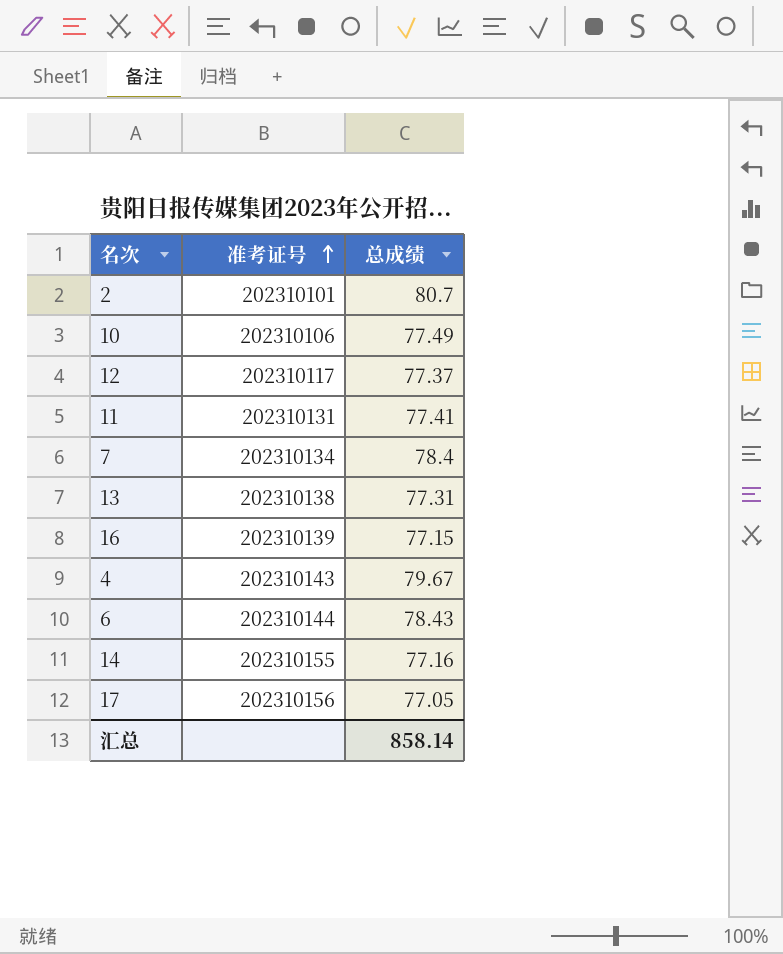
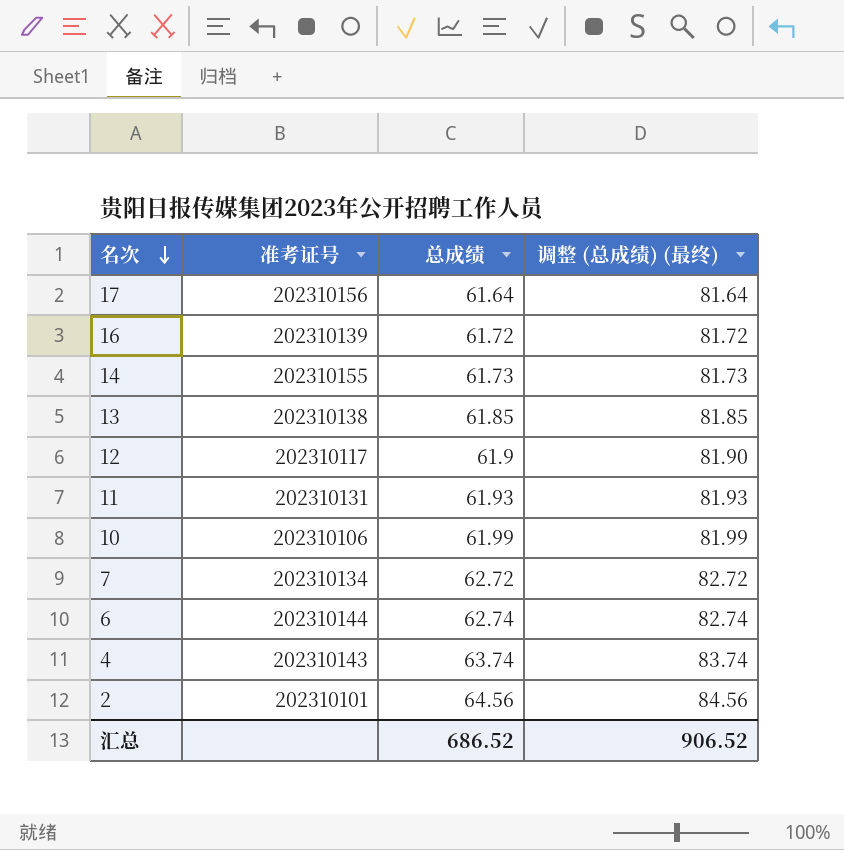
row order: 准考证号 ascending -> 名次 descending
column 调整 (总成绩) (最终) | formula: none -> [总成绩] + 20
17 | 总成绩: 77.05 -> 61.64
16 | 总成绩: 77.15 -> 61.72
14 | 总成绩: 77.16 -> 61.73
13 | 总成绩: 77.31 -> 61.85
12 | 总成绩: 77.37 -> 61.9
11 | 总成绩: 77.41 -> 61.93
10 | 总成绩: 77.49 -> 61.99
7 | 总成绩: 78.4 -> 62.72
6 | 总成绩: 78.43 -> 62.74
4 | 总成绩: 79.67 -> 63.74
2 | 总成绩: 80.7 -> 64.56
汇总 | 总成绩: 858.14 -> 686.52

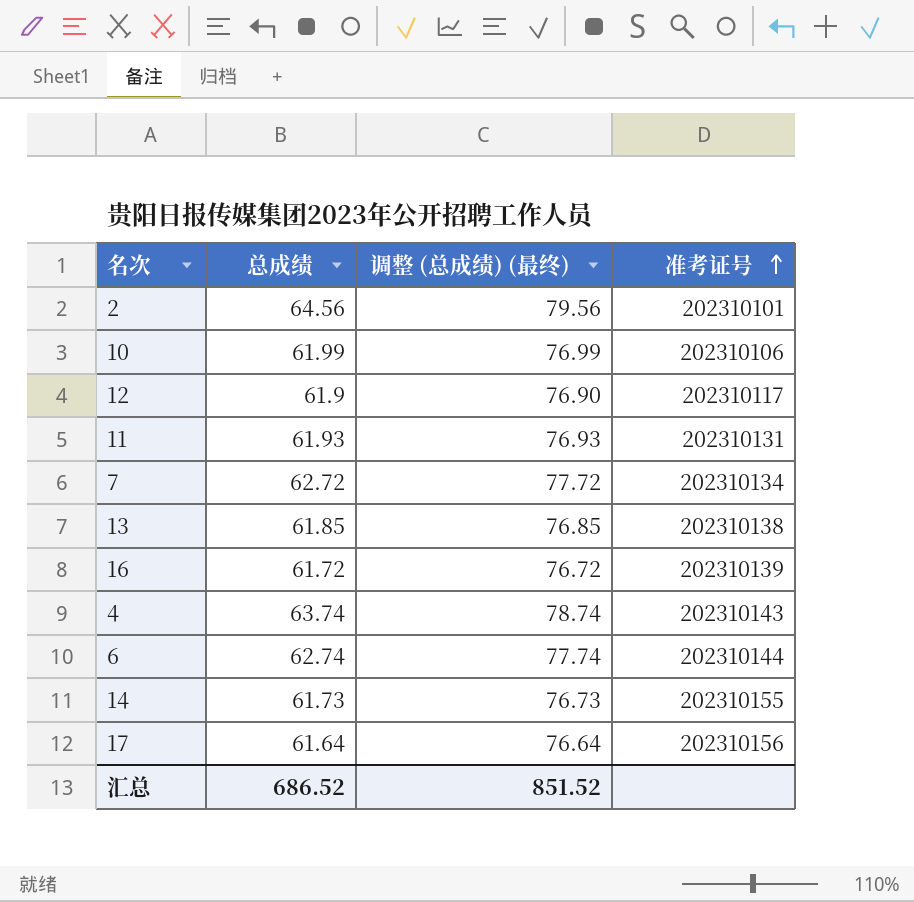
row order: 名次 descending -> 准考证号 ascending
column 调整 (总成绩) (最终) | formula: [总成绩] + 20 -> [总成绩] + 15
column 准考证号 | position: 2 -> 4
汇总 | 调整 (总成绩) (最终): 906.52 -> 851.52

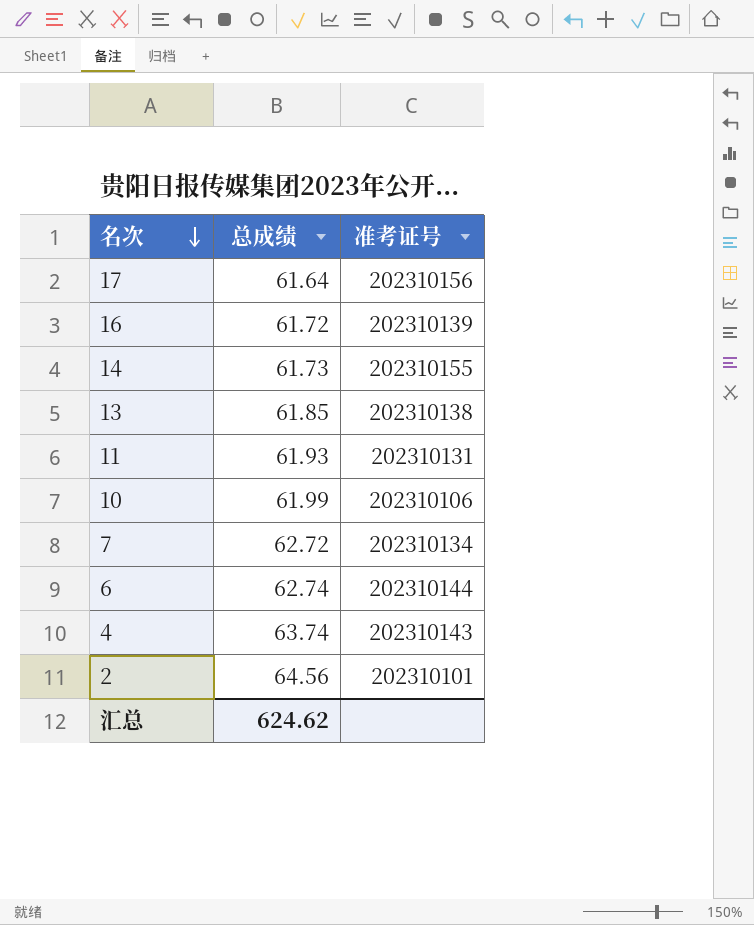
row order: 准考证号 ascending -> 名次 descending
column 调整 (总成绩) (最终) | formula: [总成绩] + 15 -> none
row 12: 61.9 | 76.90 | 202310117 -> none
汇总 | 总成绩: 686.52 -> 624.62

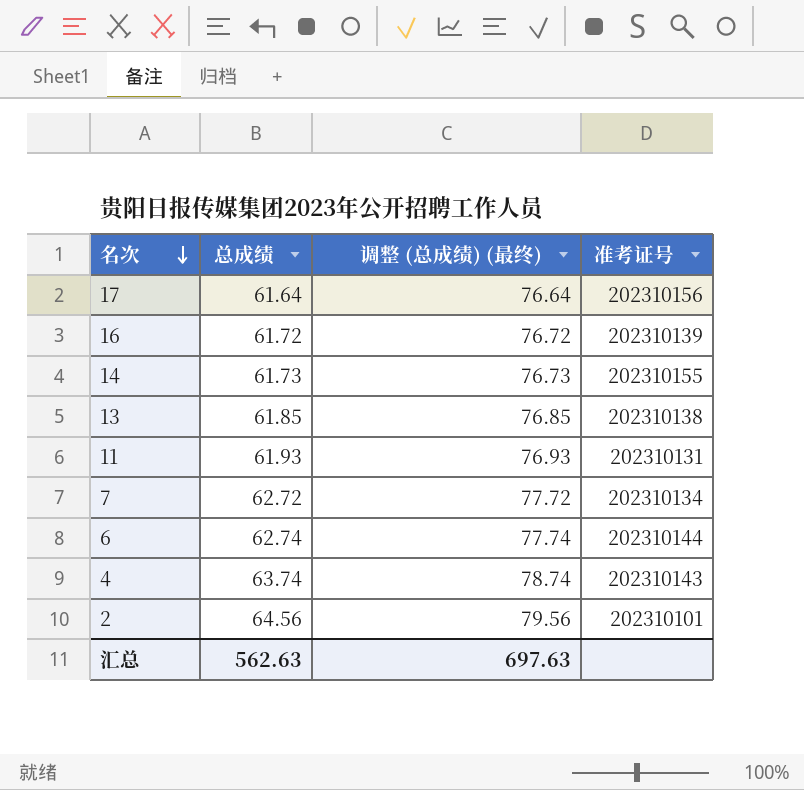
column 调整 (总成绩) (最终) | formula: none -> [总成绩] + 15
row 10: 61.99 | 202310106 -> none
汇总 | 总成绩: 624.62 -> 562.63

